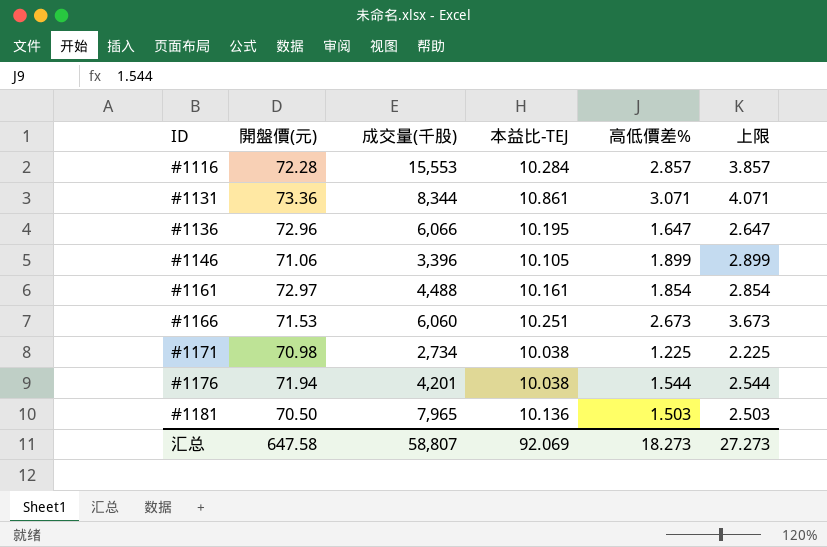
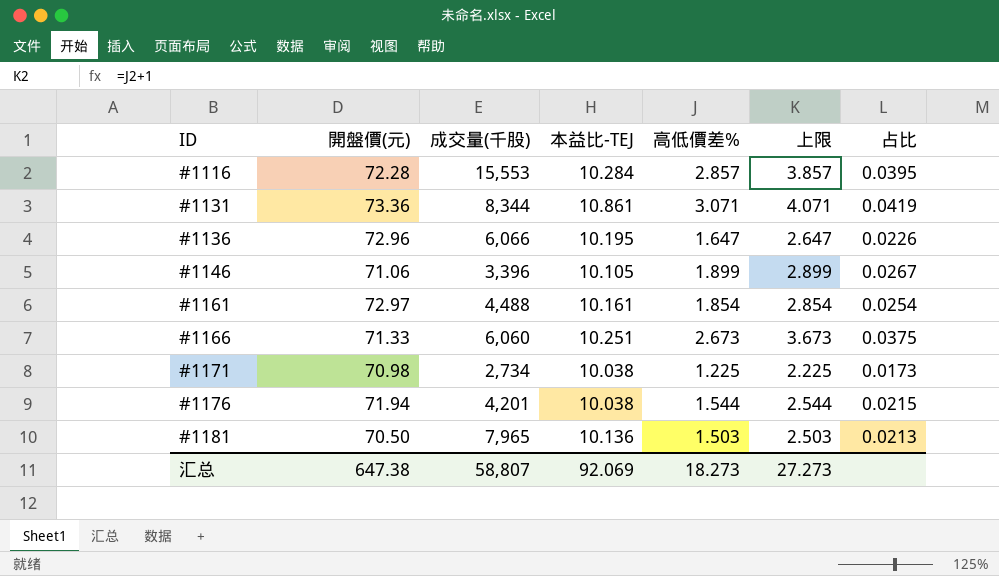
column 占比 | formula: none -> [高低價差%] / [開盤價(元)]
#1166 | 開盤價(元): 71.53 -> 71.33
汇总 | 開盤價(元): 647.58 -> 647.38

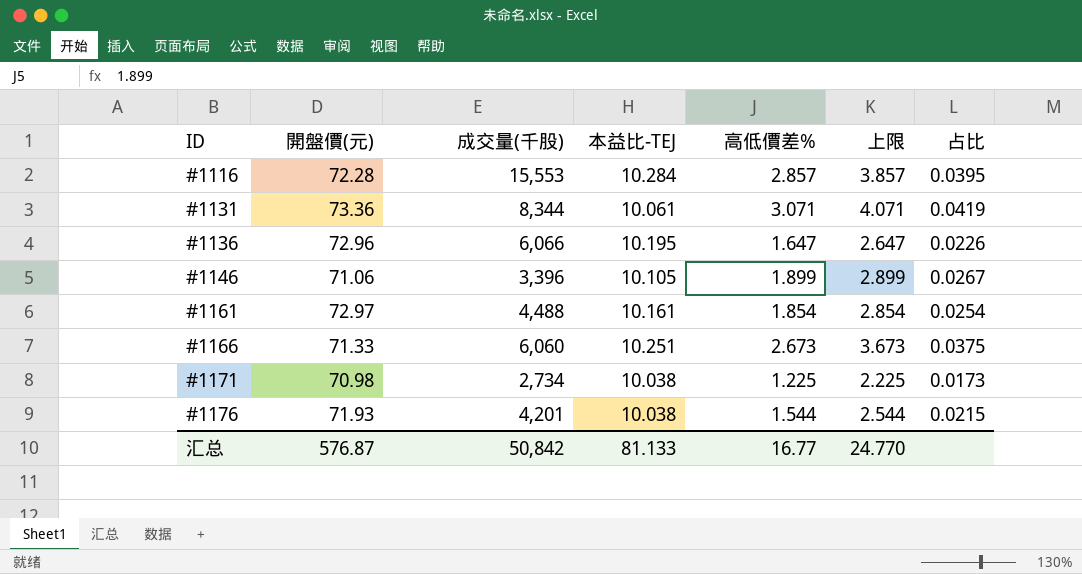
row #1181: 70.50 | 7,965 | 10.136 | 1.503 | 2.503 | 0.0213 -> none
#1131 | 本益比-TEJ: 10.861 -> 10.061
#1176 | 開盤價(元): 71.94 -> 71.93
汇总 | 開盤價(元): 647.38 -> 576.87
汇总 | 成交量(千股): 58,807 -> 50,842
汇总 | 本益比-TEJ: 92.069 -> 81.133
汇总 | 高低價差%: 18.273 -> 16.77
汇总 | 上限: 27.273 -> 24.770

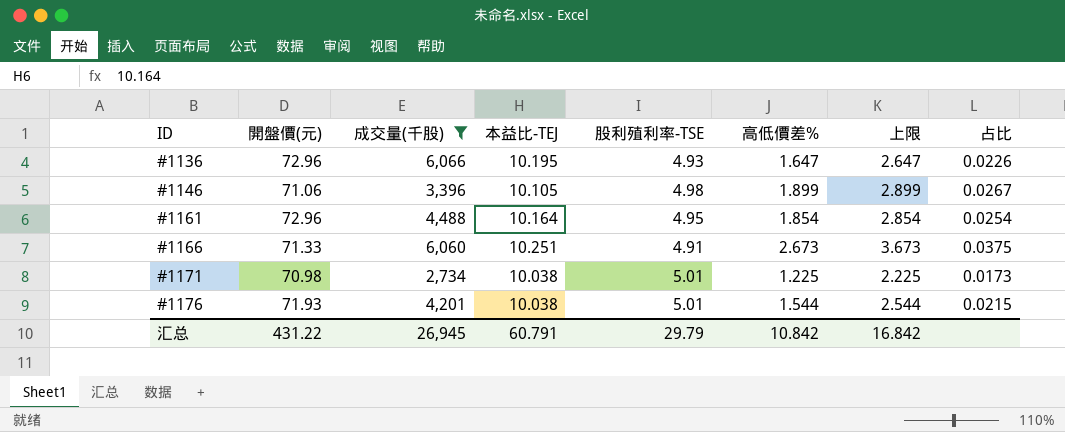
filter: none -> 成交量(千股) <= 6,066
column 股利殖利率-TSE | position: none -> 5
#1161 | 開盤價(元): 72.97 -> 72.96
#1161 | 本益比-TEJ: 10.161 -> 10.164
汇总 | 開盤價(元): 576.87 -> 431.22
汇总 | 成交量(千股): 50,842 -> 26,945
汇总 | 本益比-TEJ: 81.133 -> 60.791
汇总 | 高低價差%: 16.77 -> 10.842
汇总 | 上限: 24.770 -> 16.842

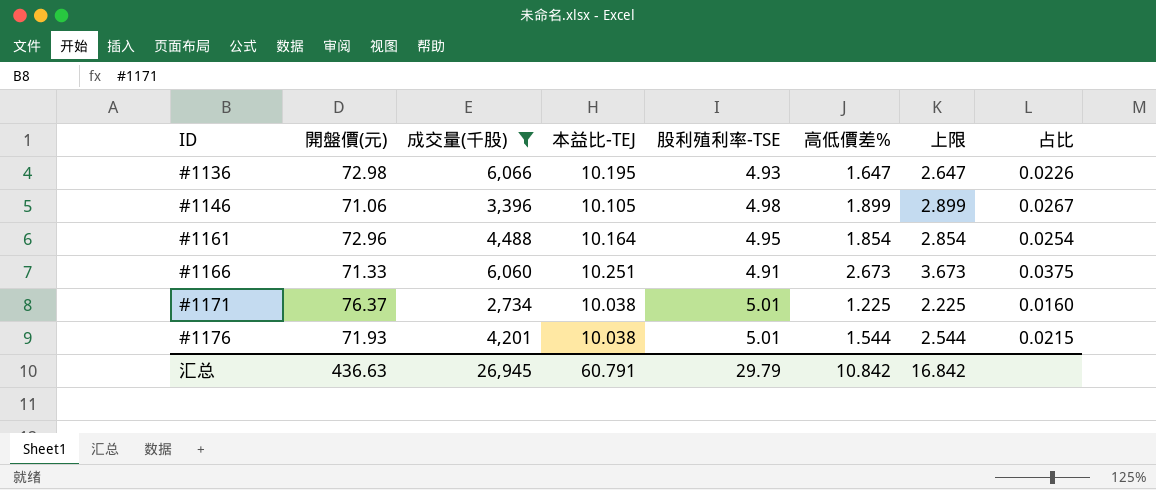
#1136 | 開盤價(元): 72.96 -> 72.98
#1171 | 開盤價(元): 70.98 -> 76.37
#1171 | 占比: 0.0173 -> 0.0160
汇总 | 開盤價(元): 431.22 -> 436.63

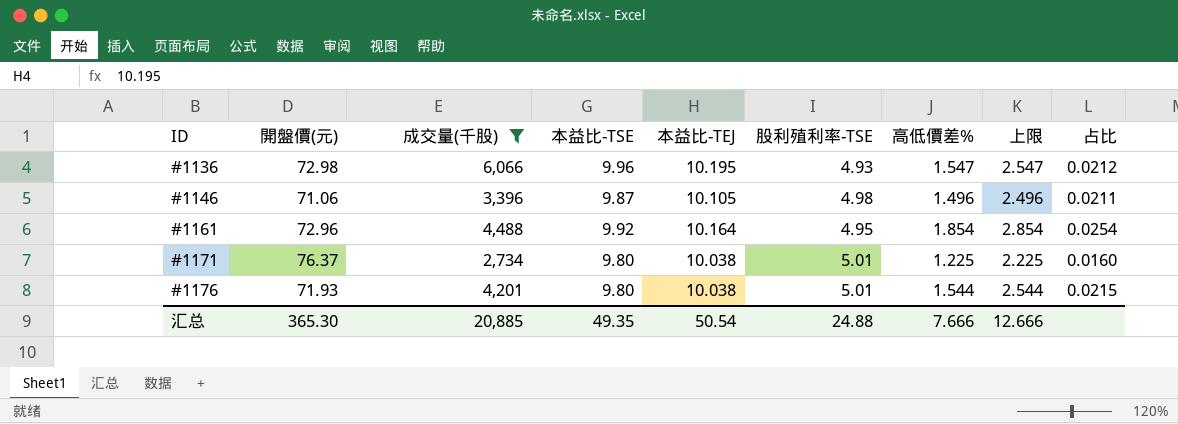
column 本益比-TSE | position: none -> 4
row #1166: 71.33 | 6,060 | 10.251 | 4.91 | 2.673 | 3.673 | 0.0375 -> none
#1136 | 高低價差%: 1.647 -> 1.547
#1136 | 上限: 2.647 -> 2.547
#1136 | 占比: 0.0226 -> 0.0212
#1146 | 高低價差%: 1.899 -> 1.496
#1146 | 上限: 2.899 -> 2.496
#1146 | 占比: 0.0267 -> 0.0211
汇总 | 開盤價(元): 436.63 -> 365.30
汇总 | 成交量(千股): 26,945 -> 20,885
汇总 | 本益比-TEJ: 60.791 -> 50.54
汇总 | 股利殖利率-TSE: 29.79 -> 24.88
汇总 | 高低價差%: 10.842 -> 7.666
汇总 | 上限: 16.842 -> 12.666

